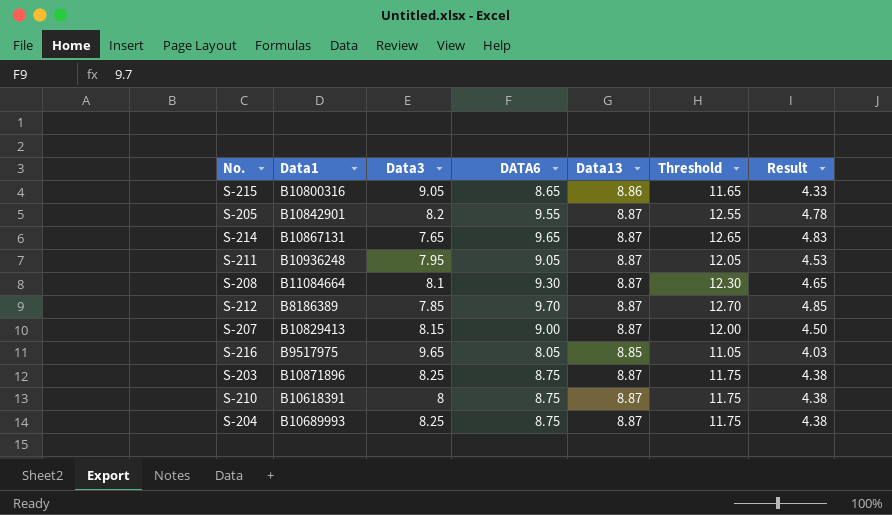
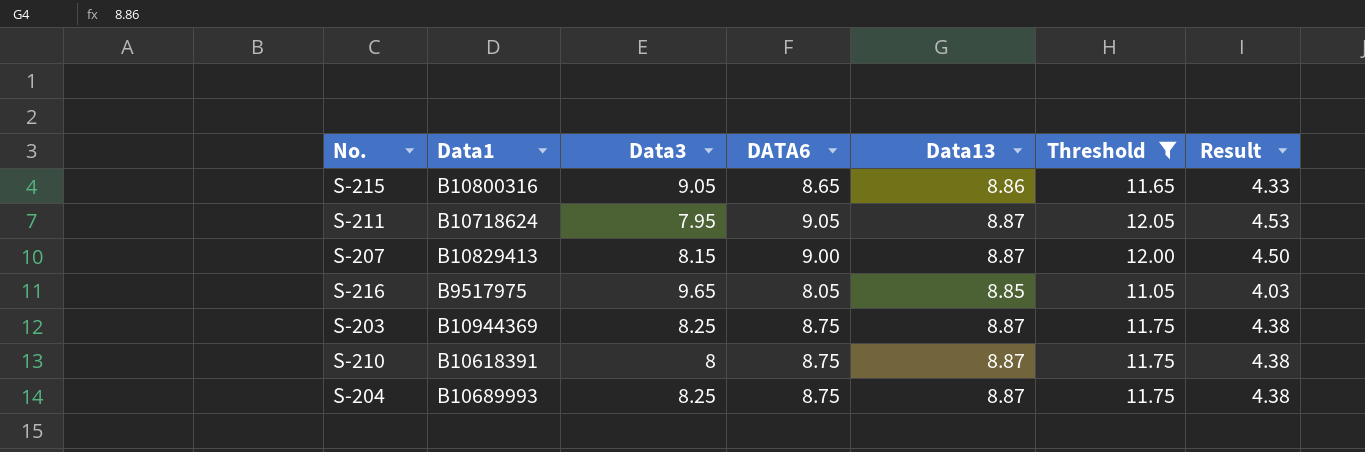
filter: none -> Threshold <= 12.05
S-211 | Data1: B10936248 -> B10718624
S-203 | Data1: B10871896 -> B10944369

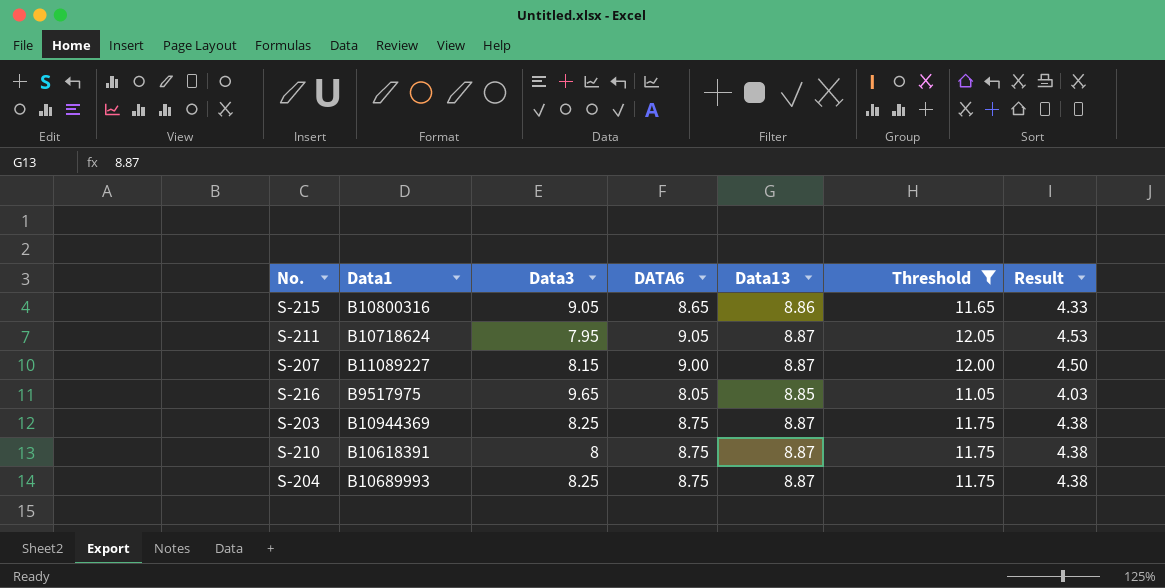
S-207 | Data1: B10829413 -> B11089227

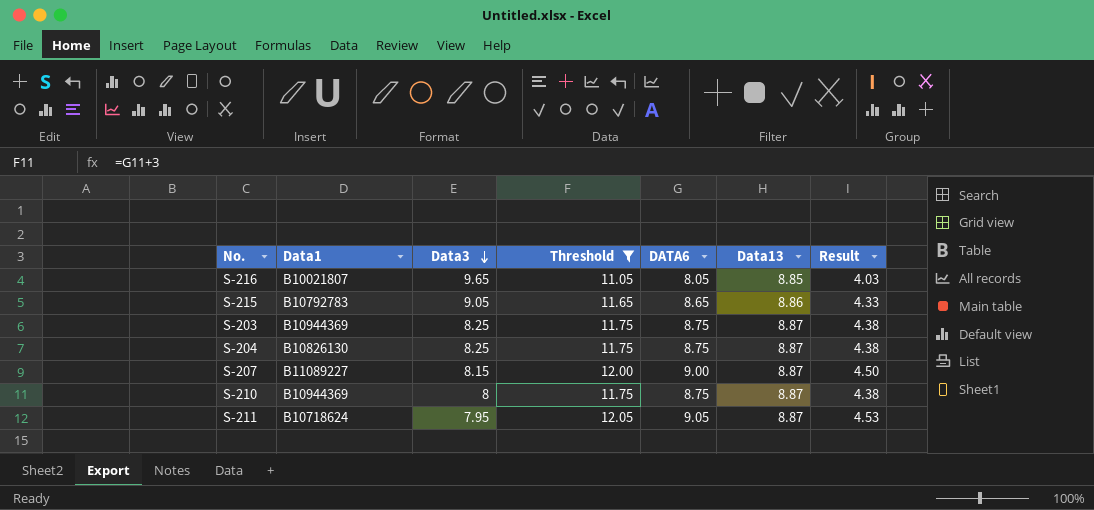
row order: none -> Data3 descending
column Threshold | position: 6 -> 4
S-216 | Data1: B9517975 -> B10021807
S-215 | Data1: B10800316 -> B10792783
S-204 | Data1: B10689993 -> B10826130
S-210 | Data1: B10618391 -> B10944369

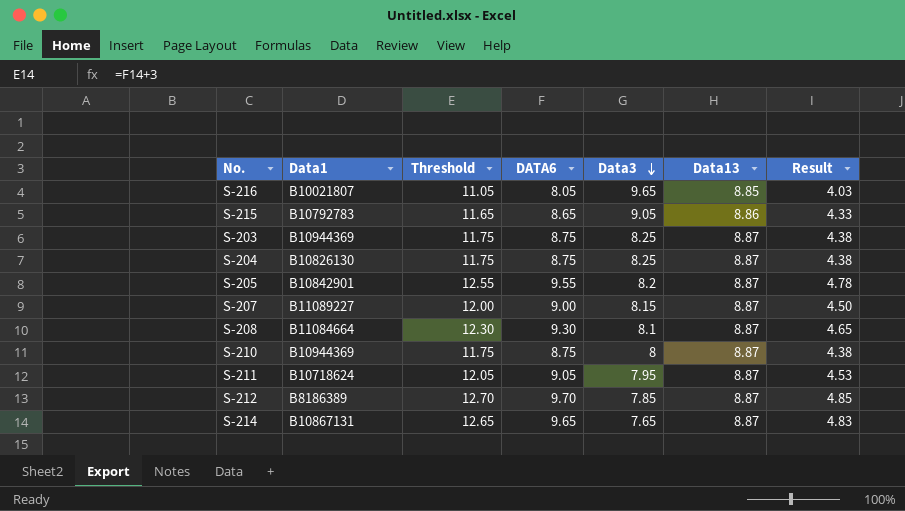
filter: Threshold <= 12.05 -> none
column Data3 | position: 3 -> 5

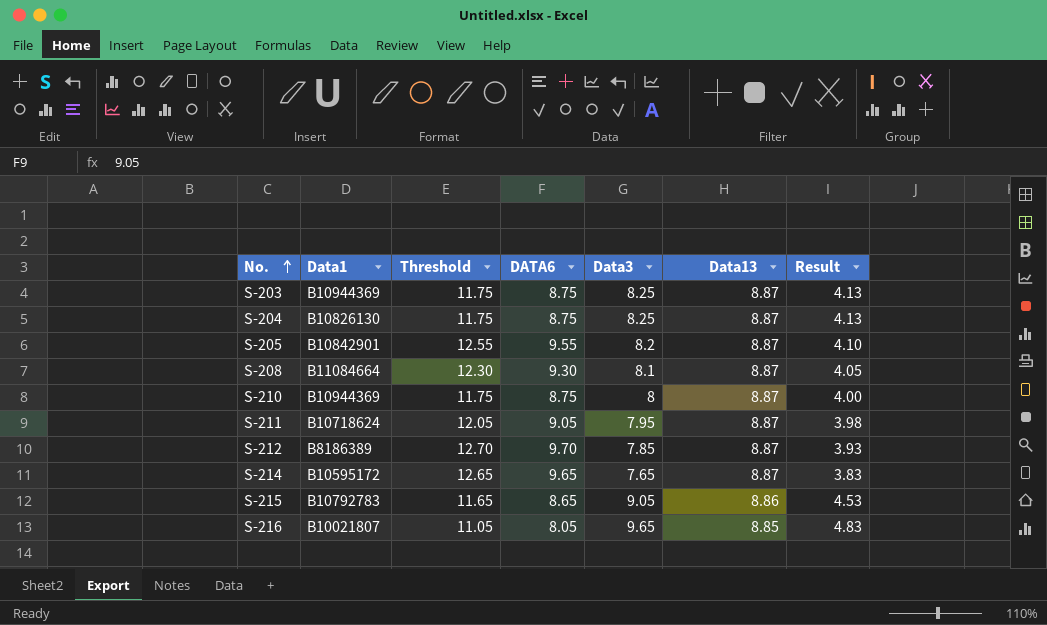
row order: Data3 descending -> No. ascending
column Result | formula: [DATA6] * 0.5 -> [Data3] * 0.5
row S-207: B11089227 | 12.00 | 9.00 | 8.15 | 8.87 | 4.50 -> none
S-214 | Data1: B10867131 -> B10595172

